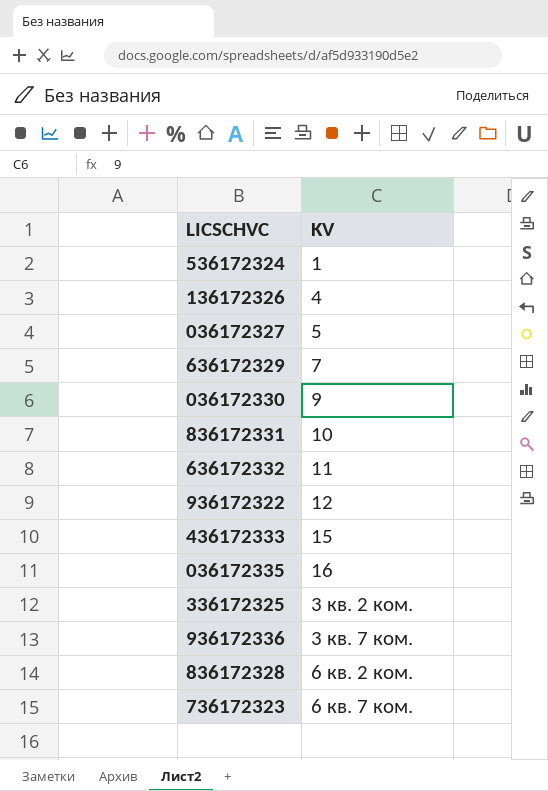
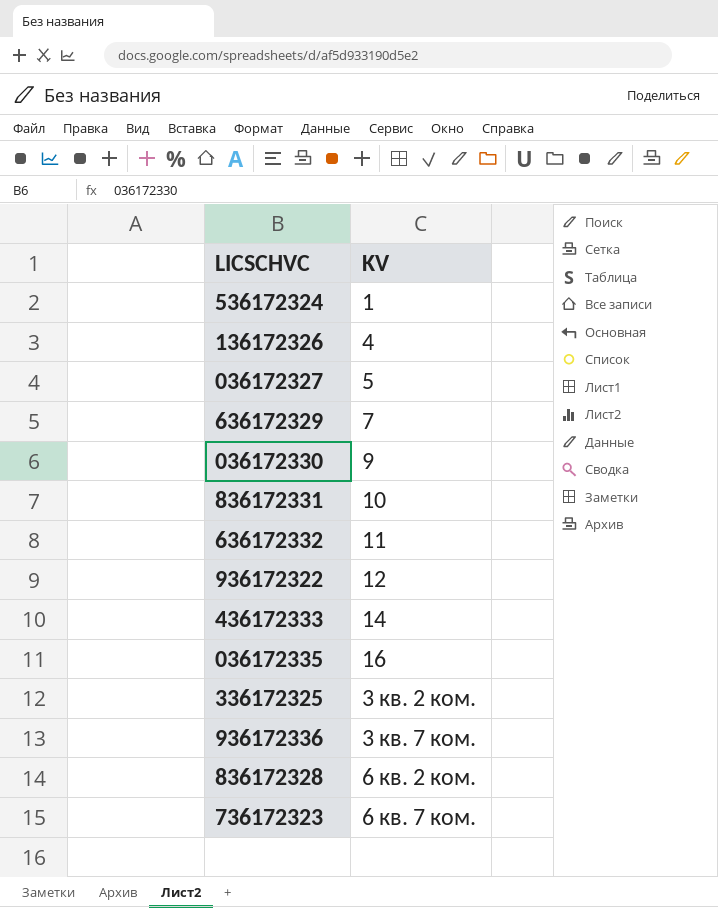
436172333 | KV: 15 -> 14

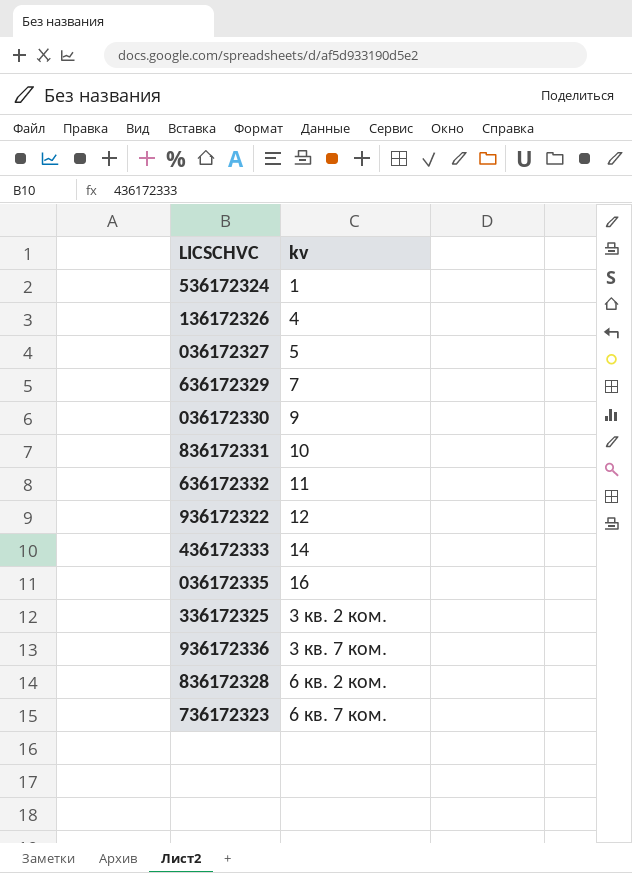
column name: KV -> kv

